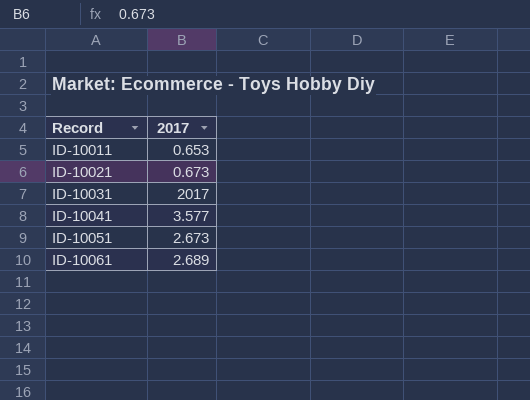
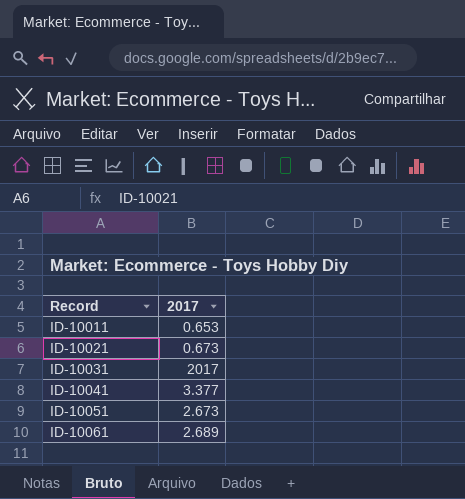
ID-10041 | 2017: 3.577 -> 3.377

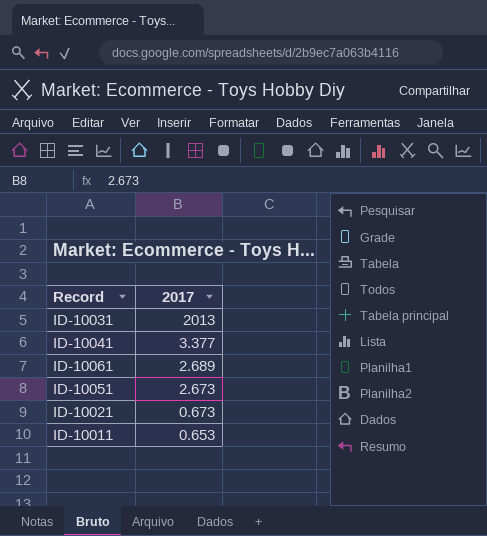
row order: Record ascending -> 2017 descending
ID-10031 | 2017: 2017 -> 2013

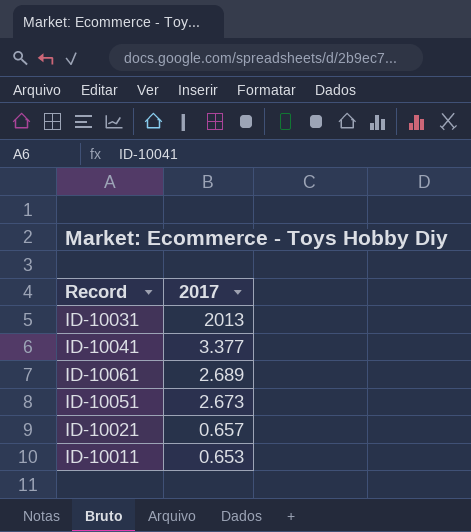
ID-10021 | 2017: 0.673 -> 0.657

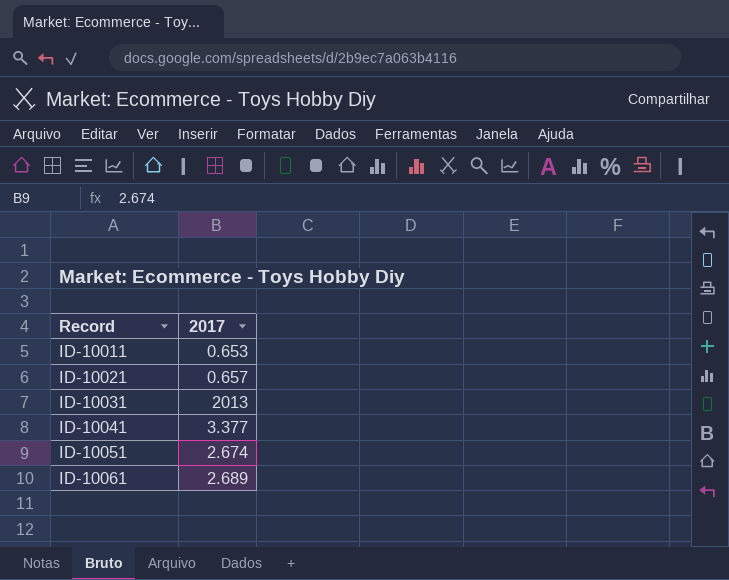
row order: 2017 descending -> Record ascending
ID-10051 | 2017: 2.673 -> 2.674

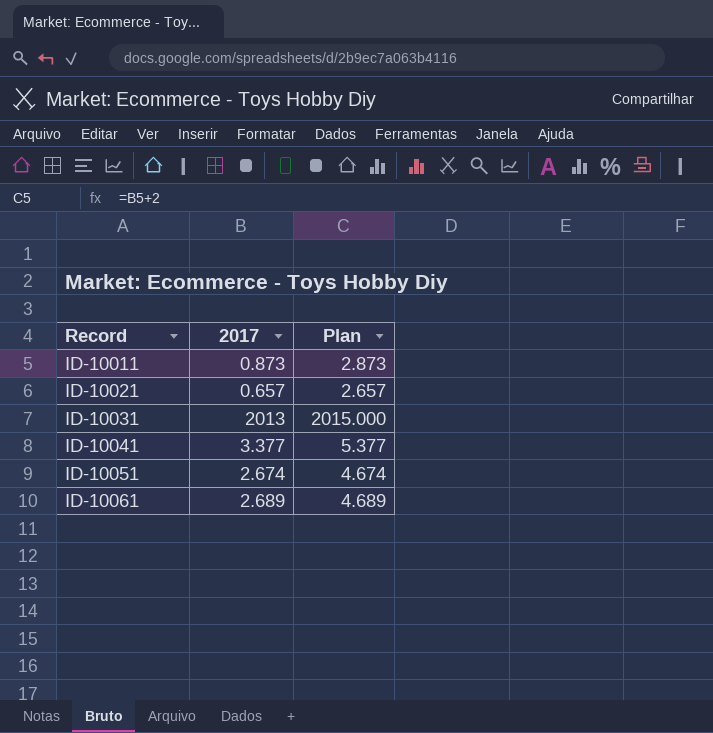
column Plan | formula: none -> [2017] + 2
ID-10011 | 2017: 0.653 -> 0.873

